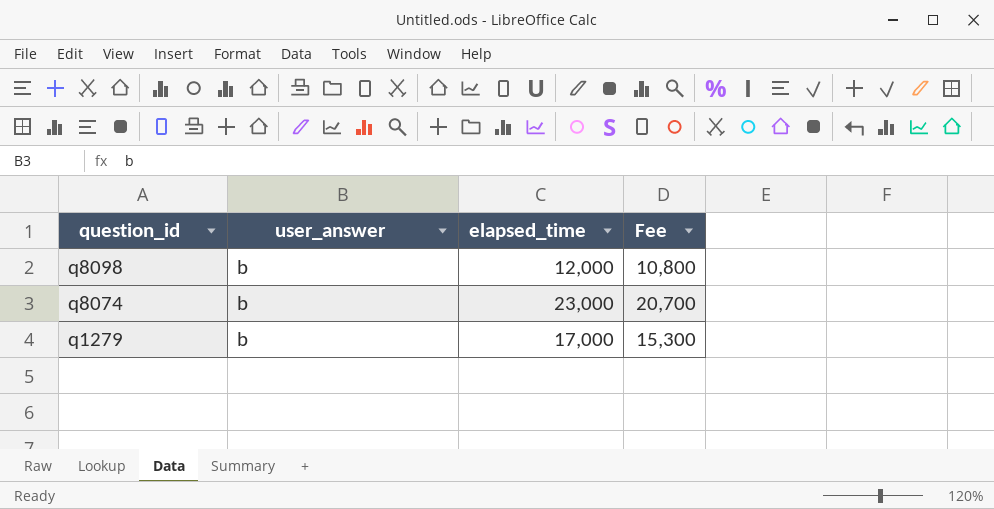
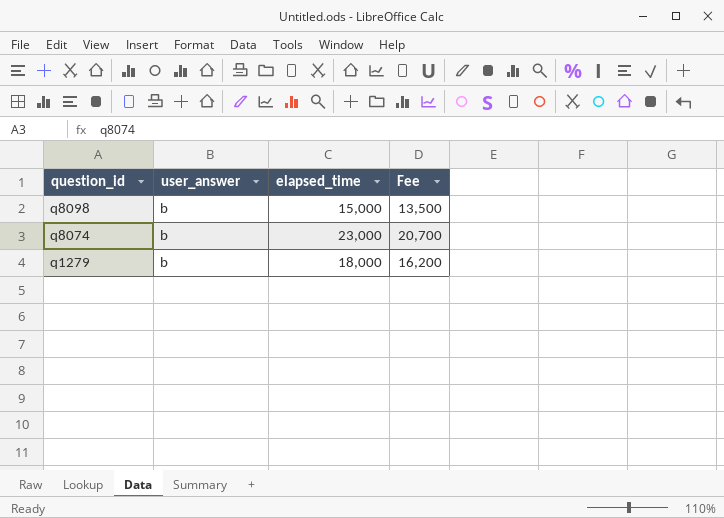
q8098 | elapsed_time: 12,000 -> 15,000
q8098 | Fee: 10,800 -> 13,500
q1279 | elapsed_time: 17,000 -> 18,000
q1279 | Fee: 15,300 -> 16,200

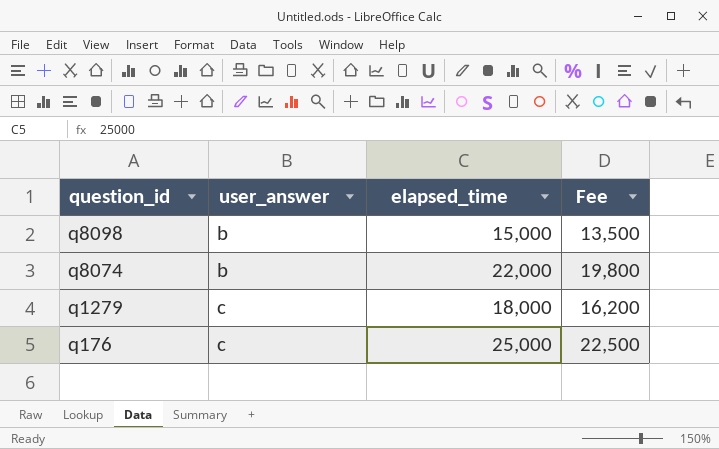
q8074 | elapsed_time: 23,000 -> 22,000
q8074 | Fee: 20,700 -> 19,800
q1279 | user_answer: b -> c
row q176: none -> c | 25,000 | 22,500

